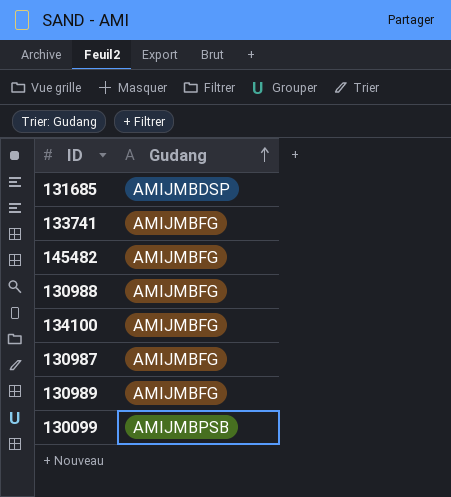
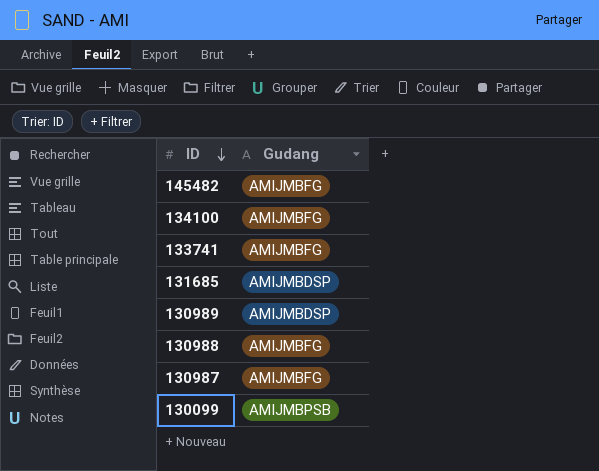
row order: Gudang ascending -> ID descending
130989 | Gudang: AMIJMBFG -> AMIJMBDSP

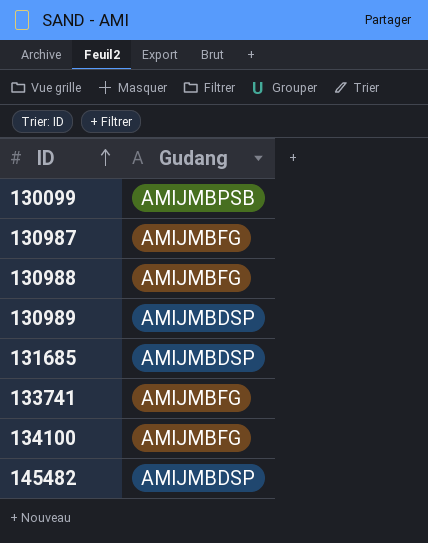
row order: ID descending -> ID ascending
145482 | Gudang: AMIJMBFG -> AMIJMBDSP

